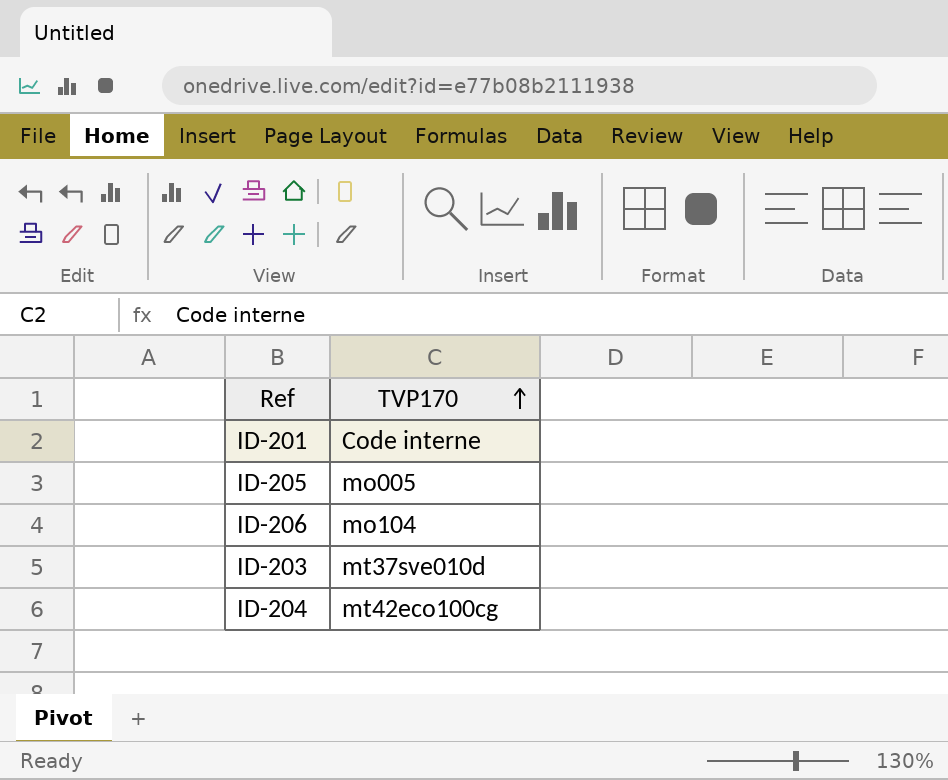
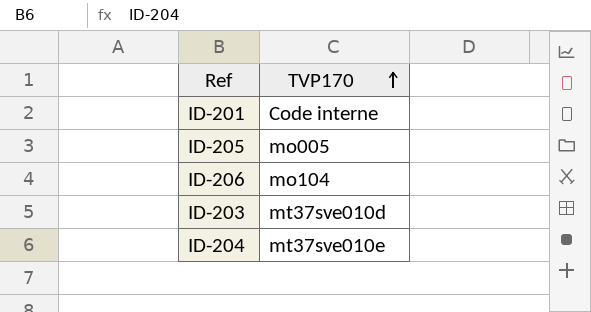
ID-204 | TVP170: mt42eco100cg -> mt37sve010e

